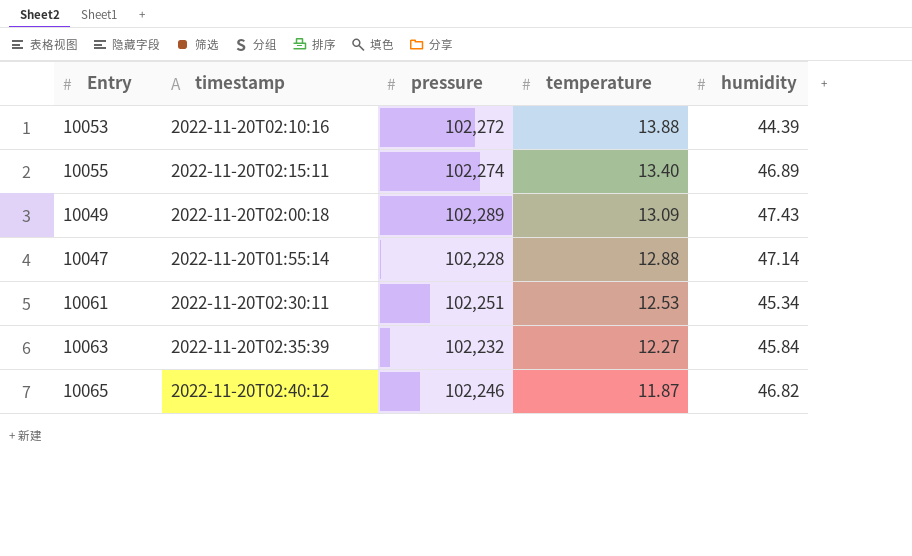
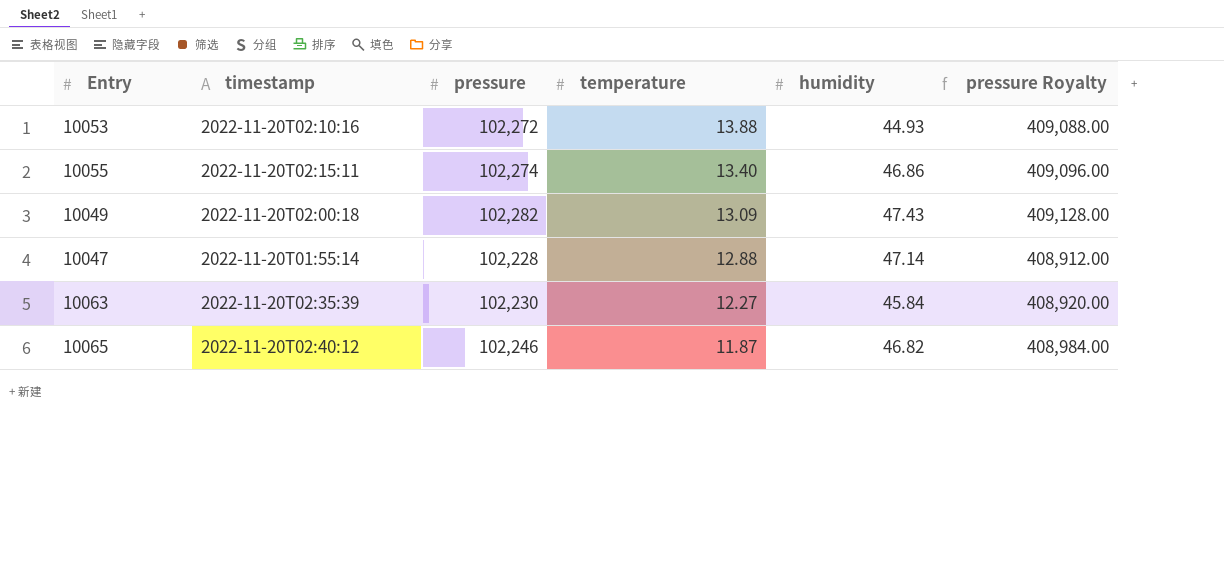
column pressure Royalty | formula: none -> [pressure] * 4
row 10061: 2022-11-20T02:30:11 | 102,251 | 12.53 | 45.34 -> none
10053 | humidity: 44.39 -> 44.93
10055 | humidity: 46.89 -> 46.86
10049 | pressure: 102,289 -> 102,282
10063 | pressure: 102,232 -> 102,230

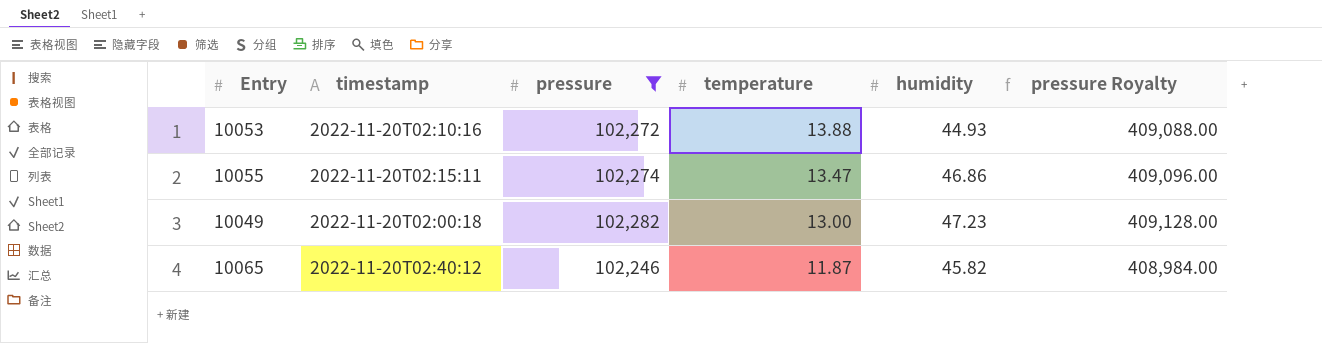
filter: none -> pressure >= 102,246
10055 | temperature: 13.40 -> 13.47
10049 | temperature: 13.09 -> 13.00
10049 | humidity: 47.43 -> 47.23
10065 | humidity: 46.82 -> 45.82

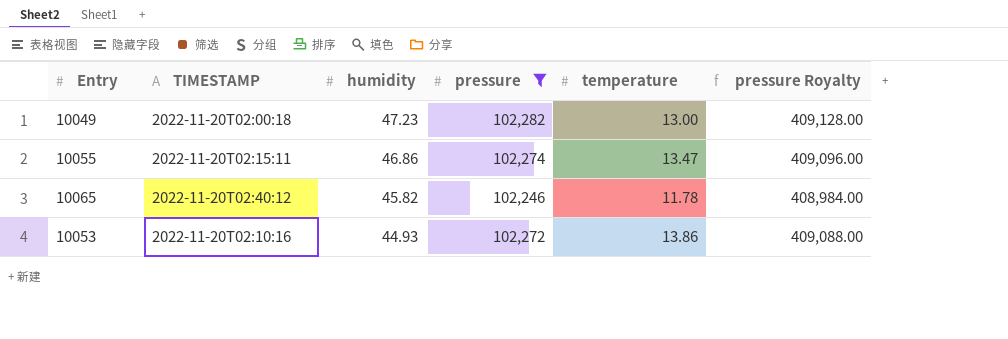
row order: temperature descending -> humidity descending
column name: timestamp -> TIMESTAMP
column humidity | position: 5 -> 3
10065 | temperature: 11.87 -> 11.78
10053 | temperature: 13.88 -> 13.86

